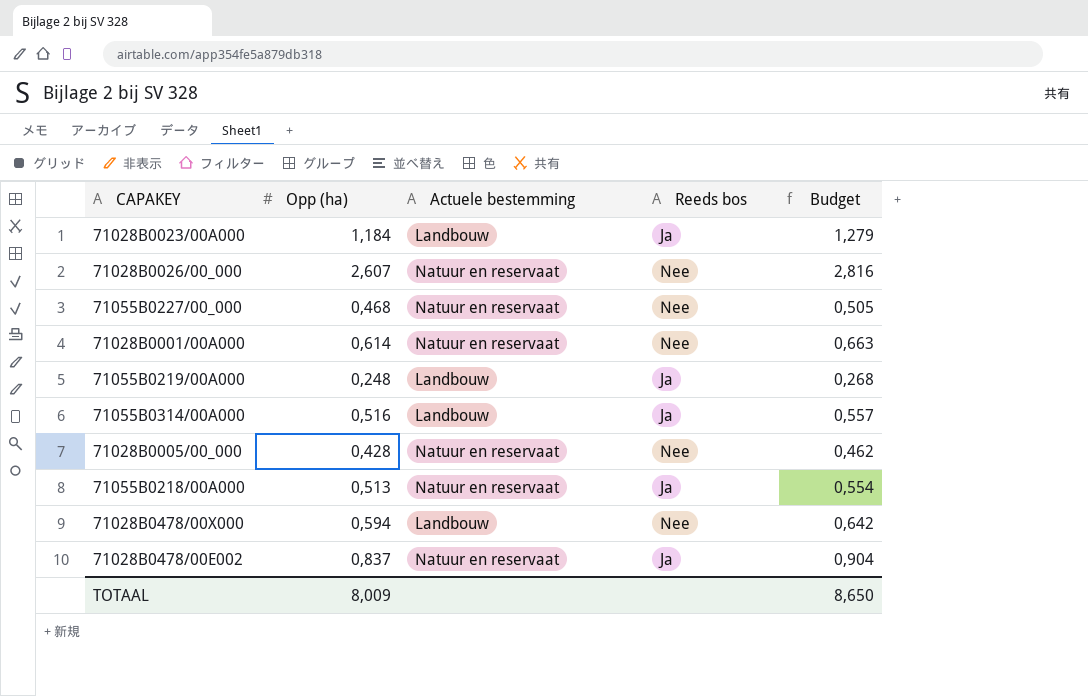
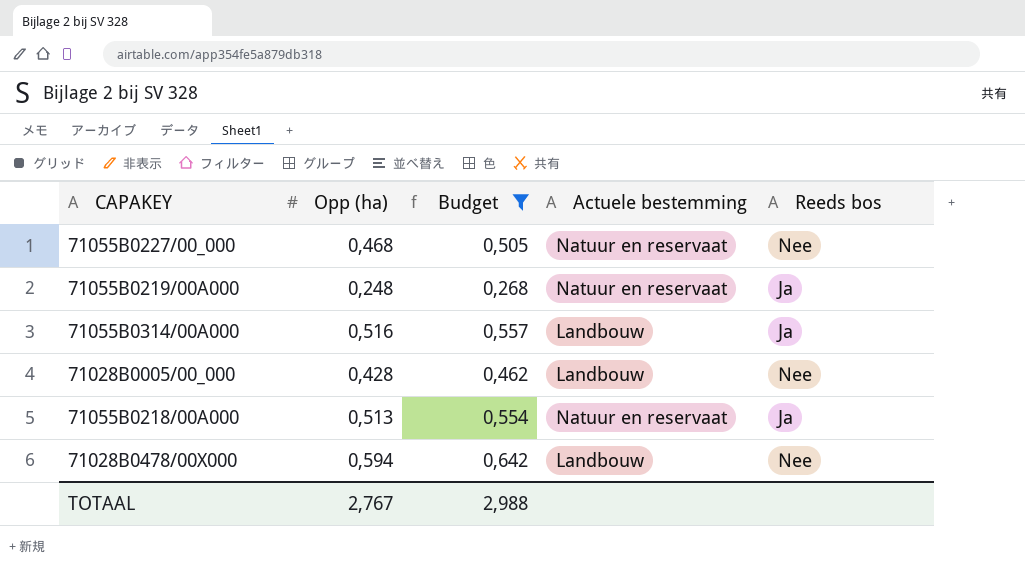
filter: none -> Budget <= 0,642
column Budget | position: 5 -> 3
71055B0219/00A000 | Actuele bestemming: Landbouw -> Natuur en reservaat
71028B0005/00_000 | Actuele bestemming: Natuur en reservaat -> Landbouw
TOTAAL | Opp (ha): 8,009 -> 2,767
TOTAAL | Budget: 8,650 -> 2,988

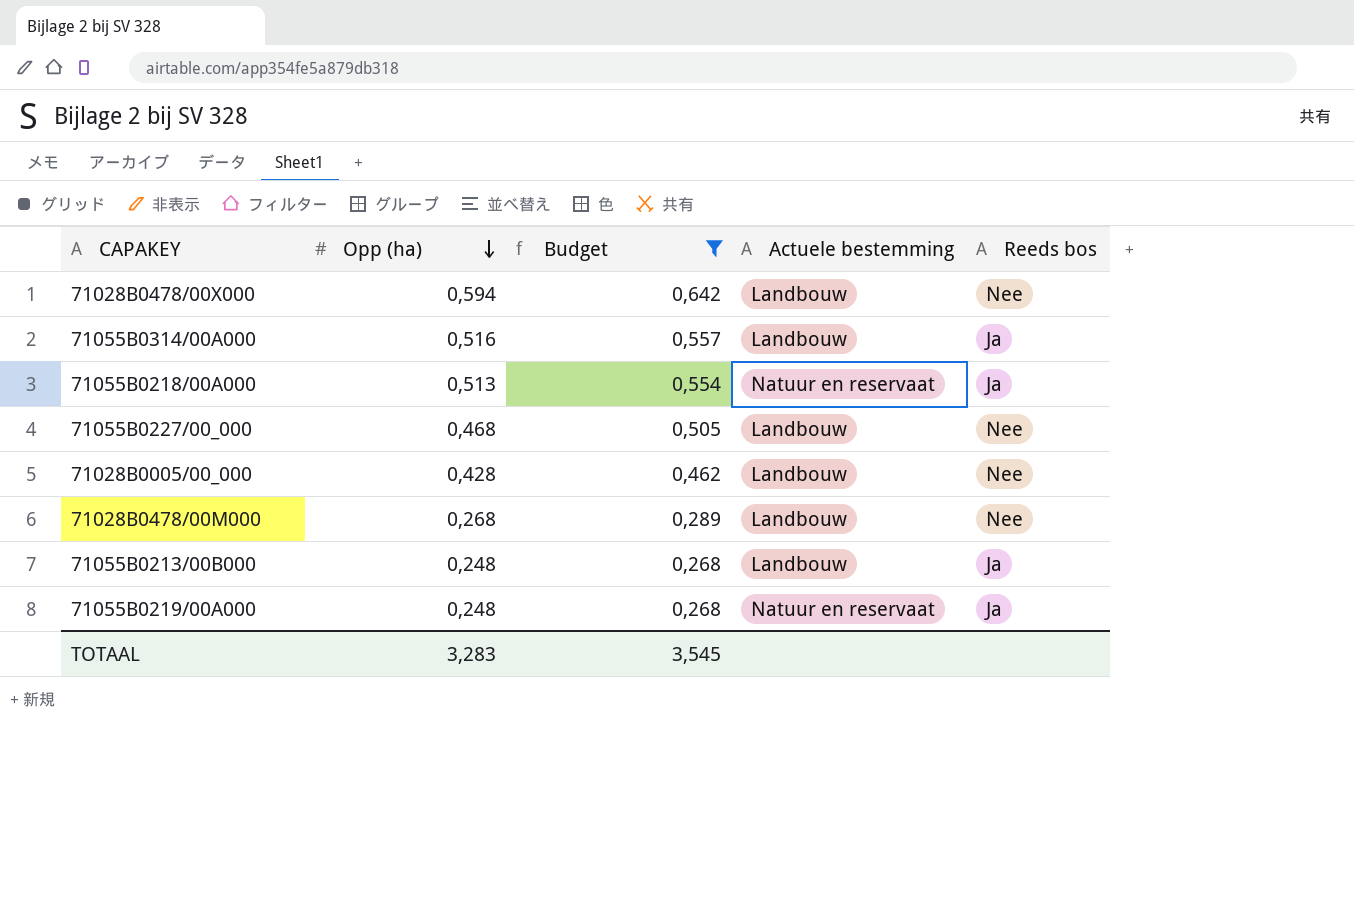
row order: none -> Opp (ha) descending
71055B0227/00_000 | Actuele bestemming: Natuur en reservaat -> Landbouw
row 71028B0478/00M000: none -> 0,268 | 0,289 | Landbouw | Nee
row 71055B0213/00B000: none -> 0,248 | 0,268 | Landbouw | Ja
TOTAAL | Opp (ha): 2,767 -> 3,283
TOTAAL | Budget: 2,988 -> 3,545

